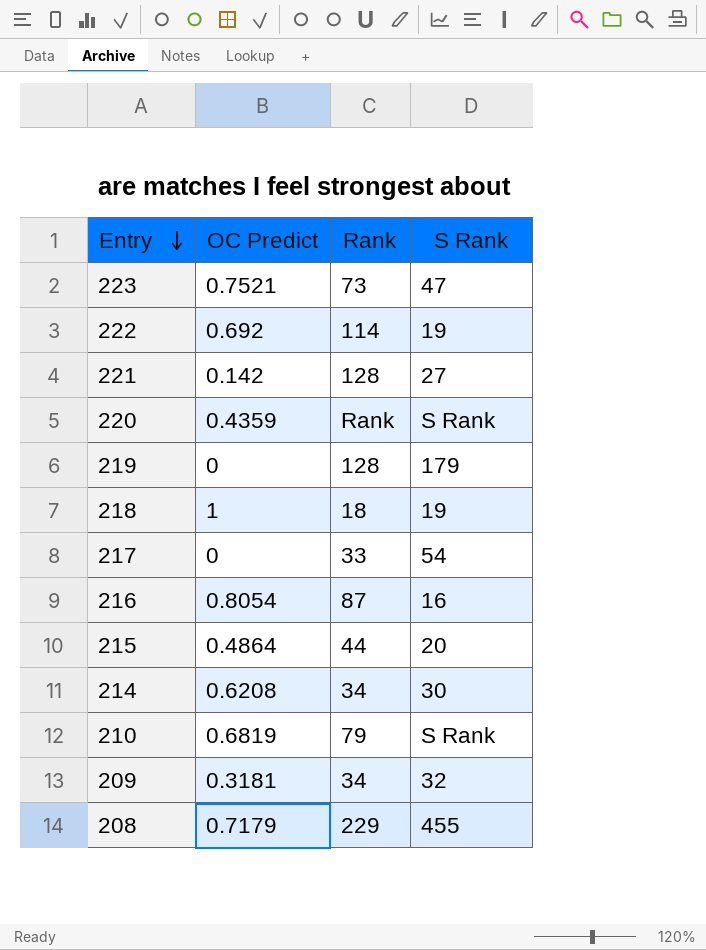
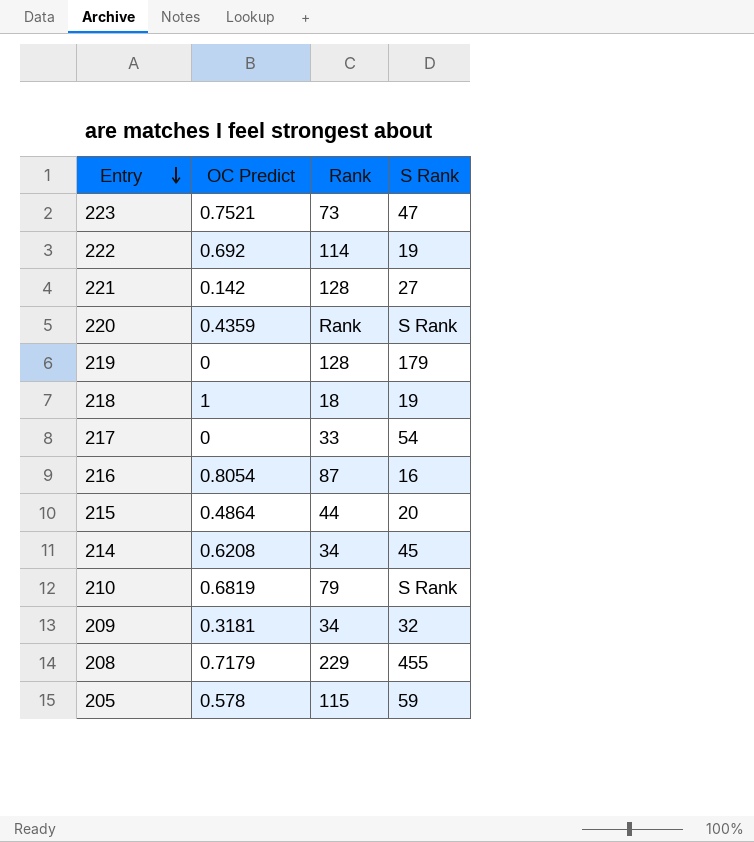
214 | S Rank: 30 -> 45
row 205: none -> 0.578 | 115 | 59

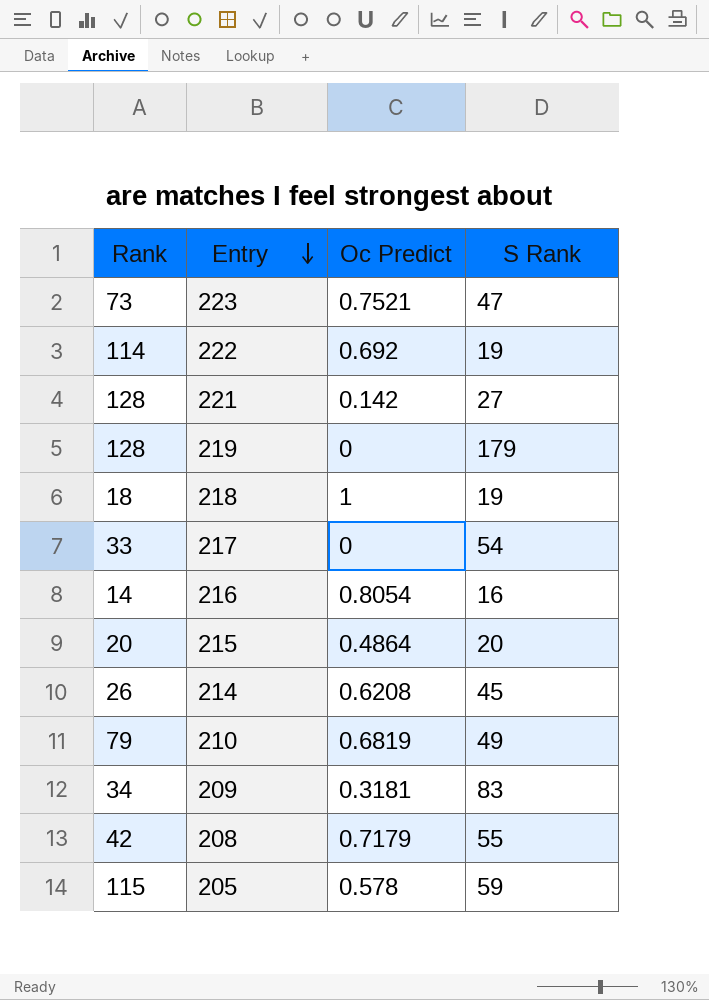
column Rank | position: 3 -> 1
column name: OC Predict -> Oc Predict
row 220: 0.4359 | Rank | S Rank -> none
216 | Rank: 87 -> 14
215 | Rank: 44 -> 20
214 | Rank: 34 -> 26
210 | S Rank: S Rank -> 49
209 | S Rank: 32 -> 83
208 | Rank: 229 -> 42
208 | S Rank: 455 -> 55

